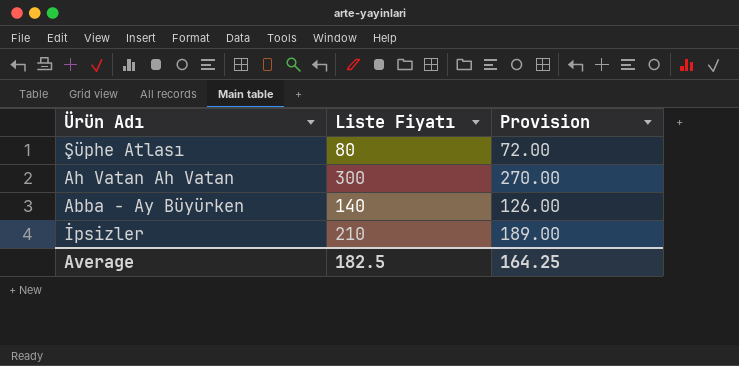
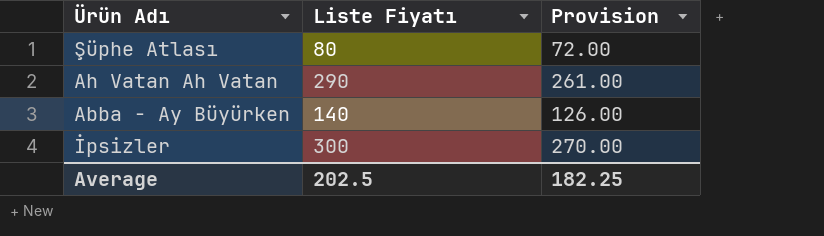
Ah Vatan Ah Vatan | Liste Fiyatı: 300 -> 290
Ah Vatan Ah Vatan | Provision: 270.00 -> 261.00
İpsizler | Liste Fiyatı: 210 -> 300
İpsizler | Provision: 189.00 -> 270.00
Average | Liste Fiyatı: 182.5 -> 202.5
Average | Provision: 164.25 -> 182.25

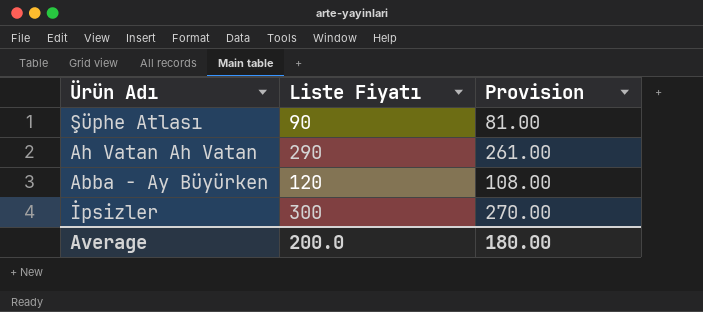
Şüphe Atlası | Liste Fiyatı: 80 -> 90
Şüphe Atlası | Provision: 72.00 -> 81.00
Abba - Ay Büyürken | Liste Fiyatı: 140 -> 120
Abba - Ay Büyürken | Provision: 126.00 -> 108.00
Average | Liste Fiyatı: 202.5 -> 200.0
Average | Provision: 182.25 -> 180.00

